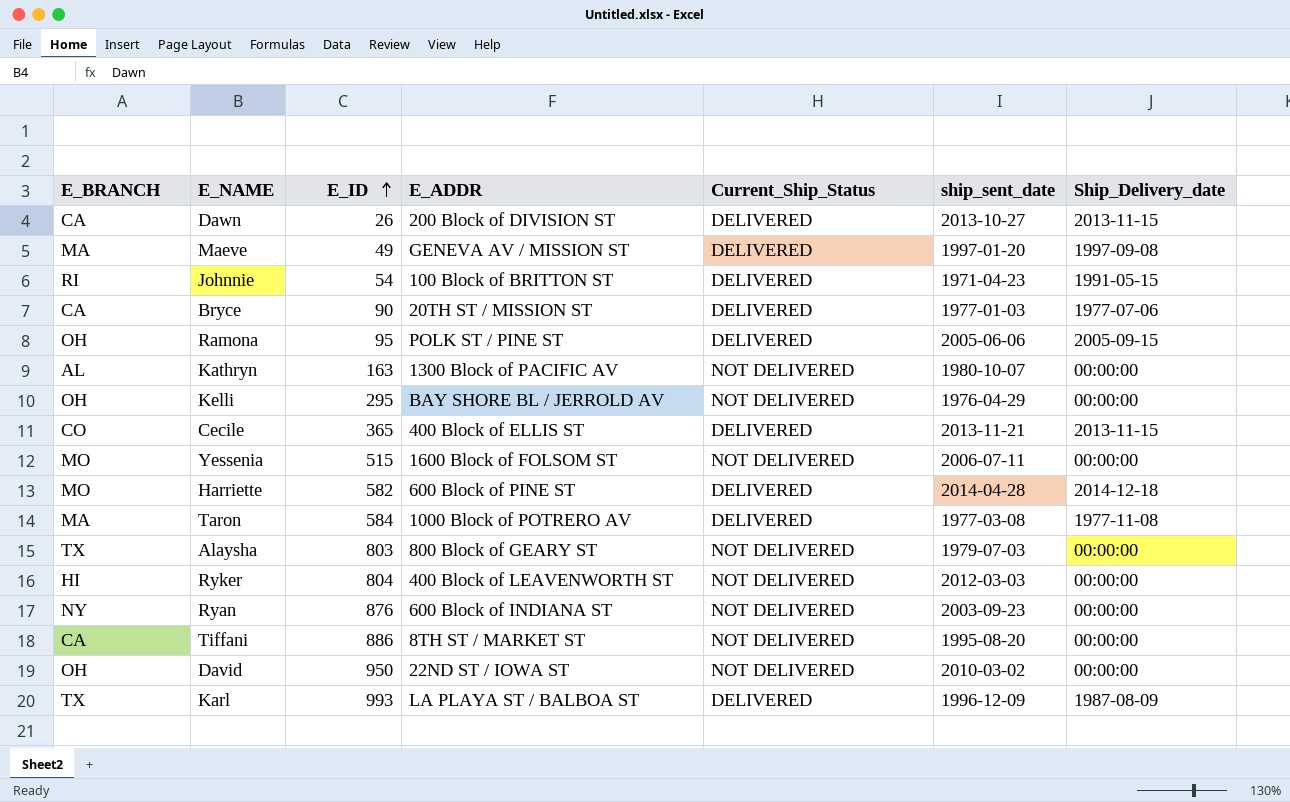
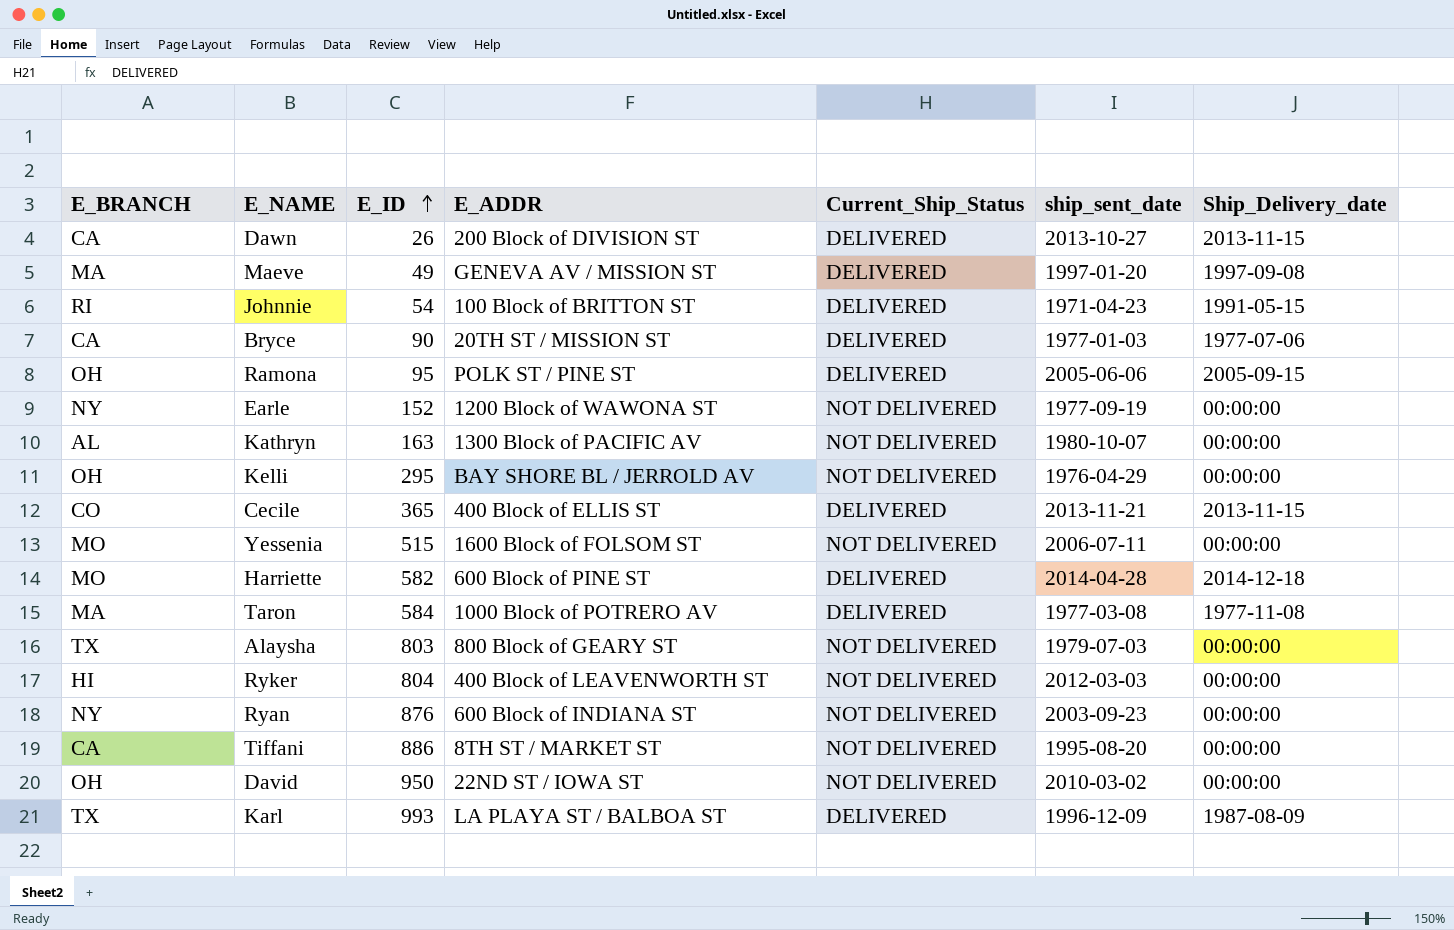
row Earle: none -> NY | 152 | 1200 Block of WAWONA ST | NOT DELIVERED | 1977-09-19 | 00:00:00

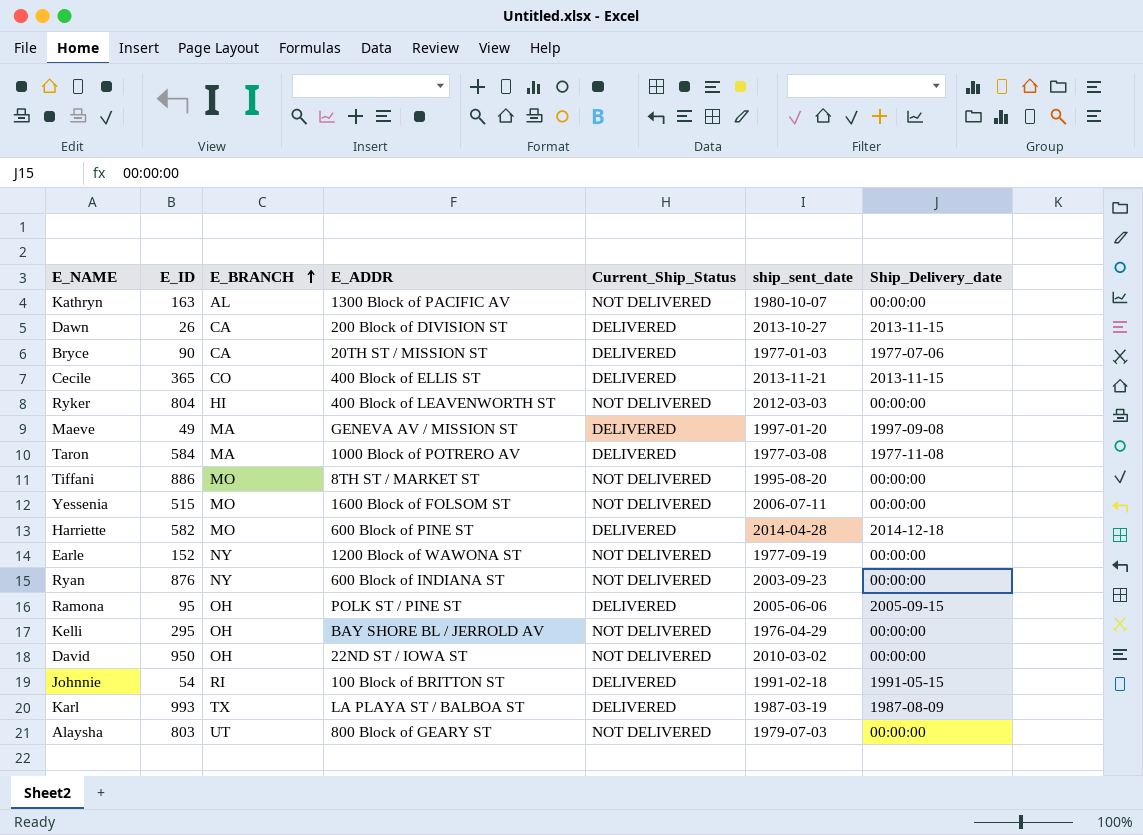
row order: E_ID ascending -> E_BRANCH ascending
column E_BRANCH | position: 1 -> 3
Tiffani | E_BRANCH: CA -> MO
Johnnie | ship_sent_date: 1971-04-23 -> 1991-02-18
Karl | ship_sent_date: 1996-12-09 -> 1987-03-19
Alaysha | E_BRANCH: TX -> UT

